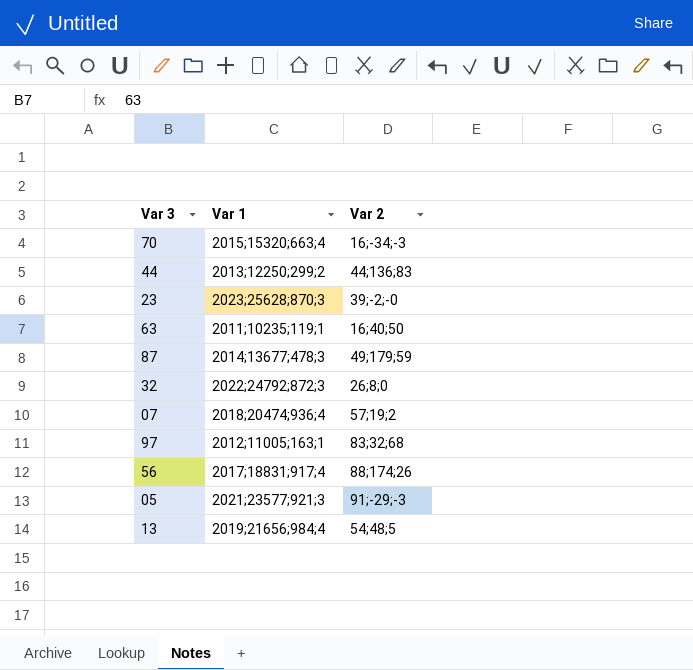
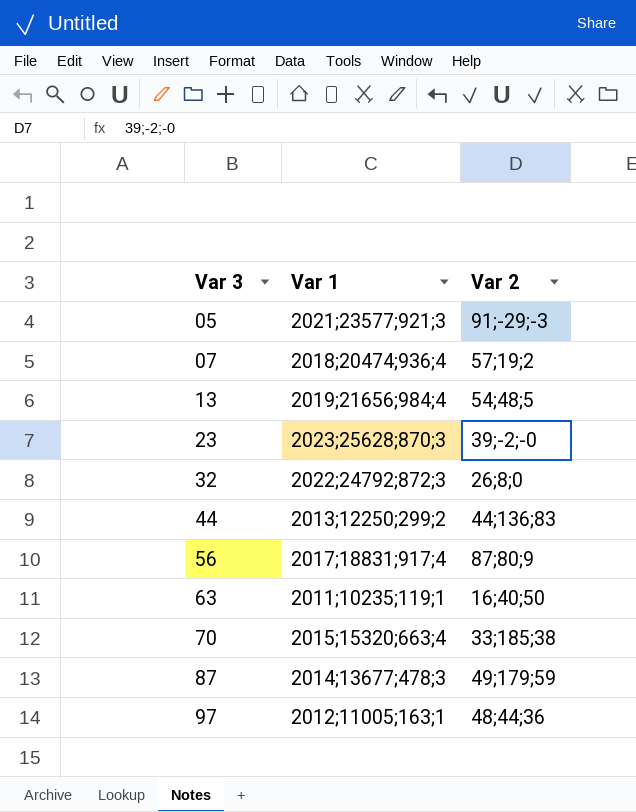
row order: none -> Var 3 ascending
56 | Var 2: 88;174;26 -> 87;80;9
70 | Var 2: 16;-34;-3 -> 33;185;38
97 | Var 2: 83;32;68 -> 48;44;36

